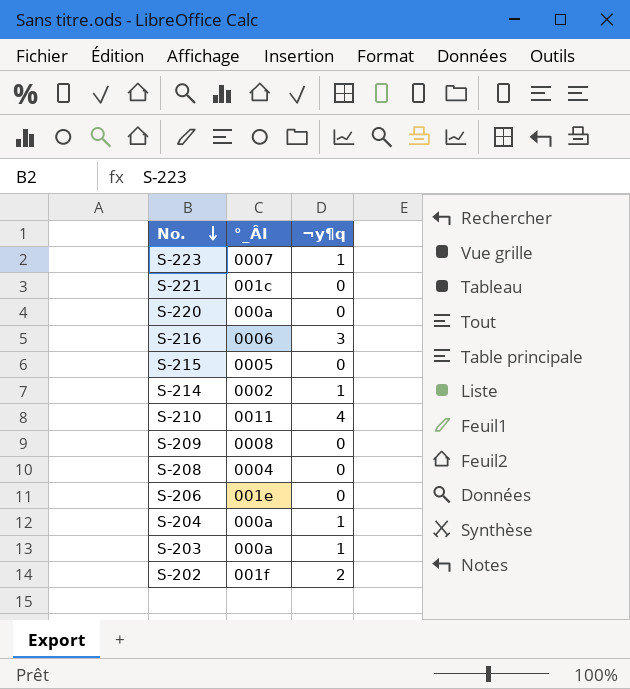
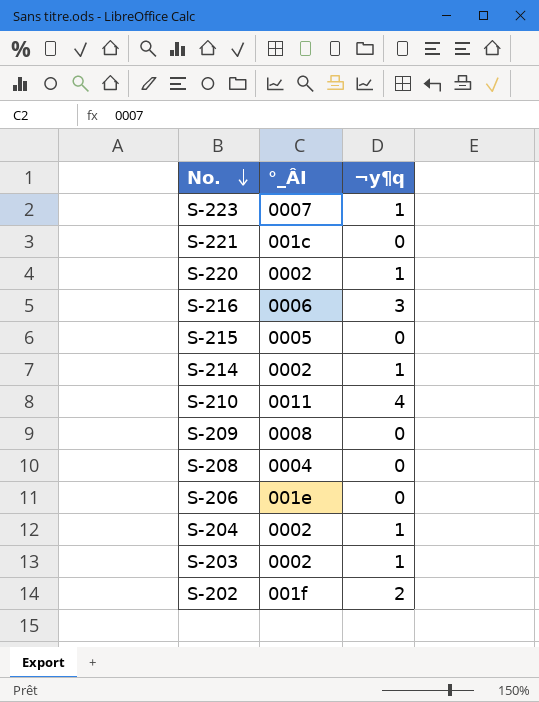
S-220 | °_ÂI: 000a -> 0002
S-220 | ¬y¶q: 0 -> 1
S-204 | °_ÂI: 000a -> 0002
S-203 | °_ÂI: 000a -> 0002

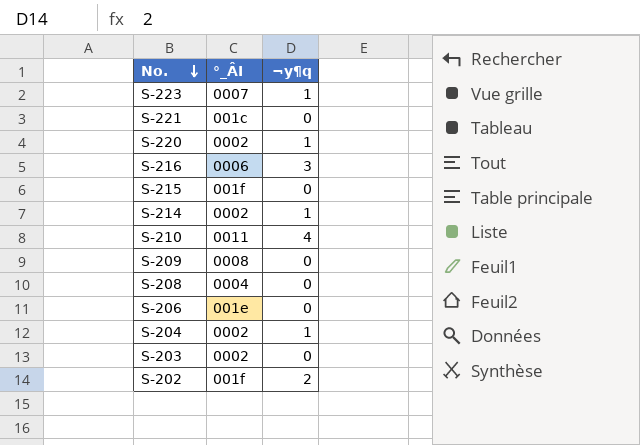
S-215 | °_ÂI: 0005 -> 001f
S-203 | ¬y¶q: 1 -> 0

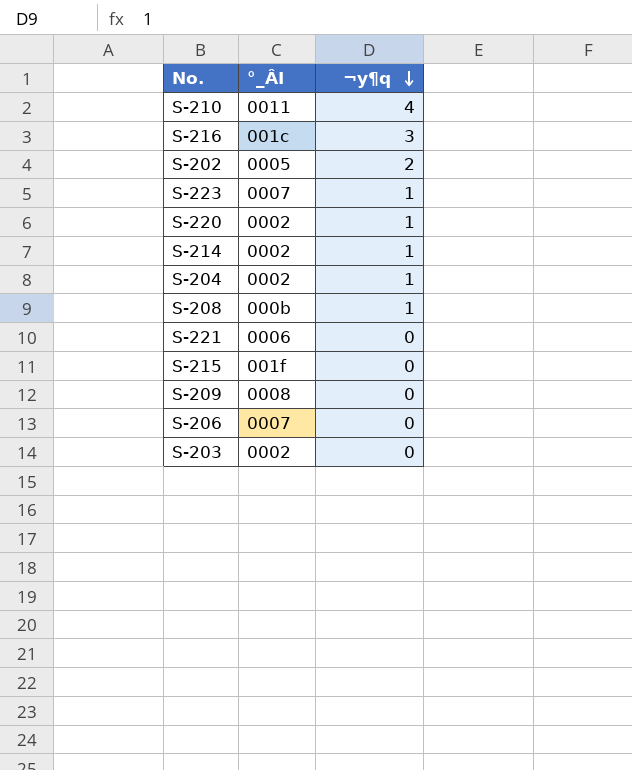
row order: No. descending -> ¬y¶q descending
S-216 | °_ÂI: 0006 -> 001c
S-202 | °_ÂI: 001f -> 0005
S-208 | °_ÂI: 0004 -> 000b
S-208 | ¬y¶q: 0 -> 1
S-221 | °_ÂI: 001c -> 0006
S-206 | °_ÂI: 001e -> 0007

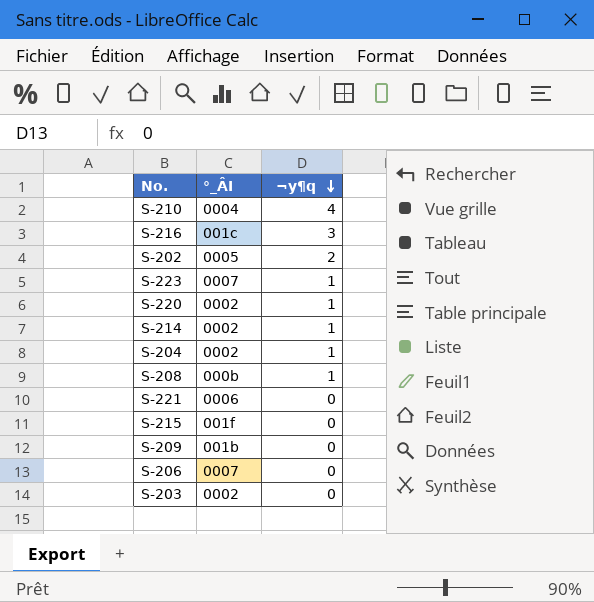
S-210 | °_ÂI: 0011 -> 0004
S-209 | °_ÂI: 0008 -> 001b

